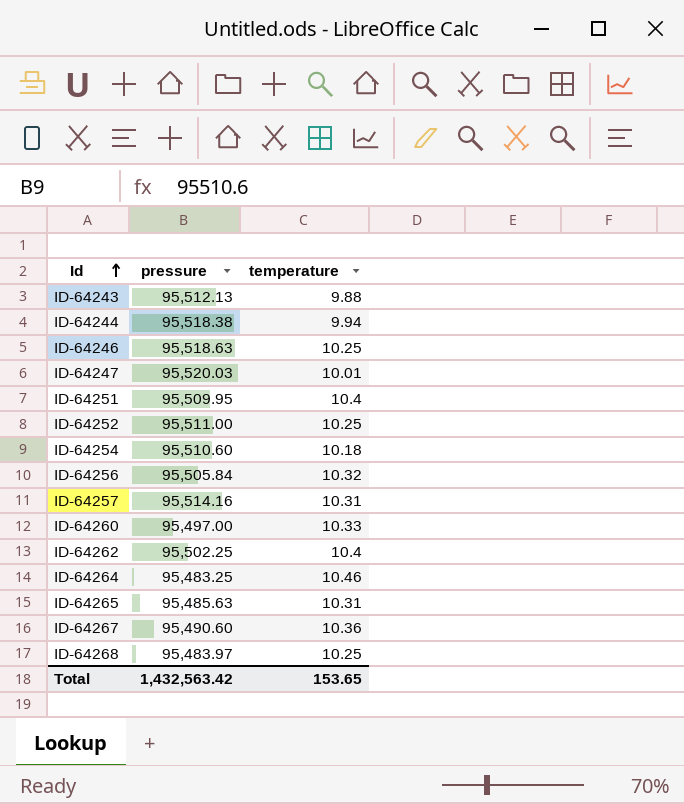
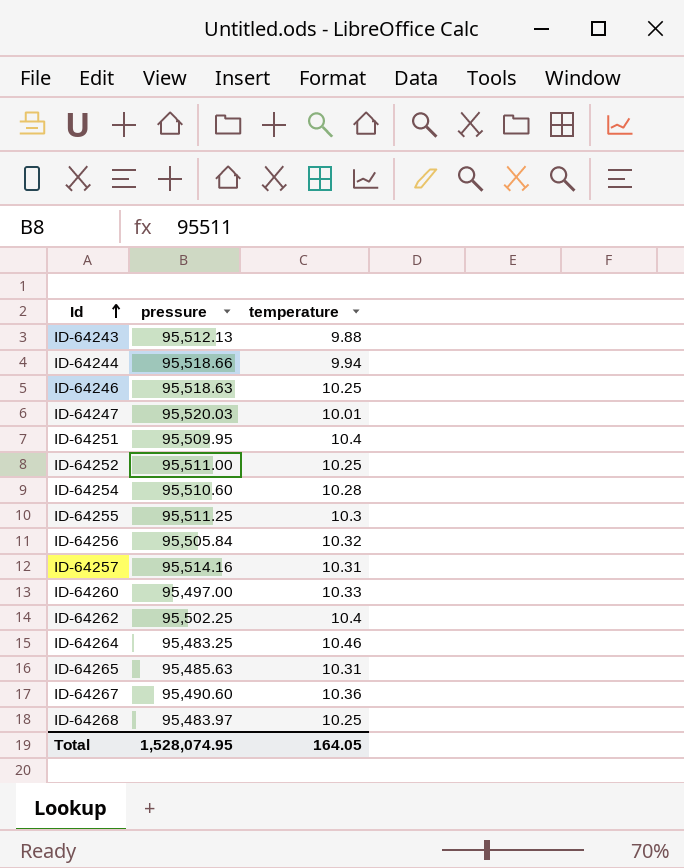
ID-64244 | pressure: 95,518.38 -> 95,518.66
ID-64254 | temperature: 10.18 -> 10.28
row ID-64255: none -> 95,511.25 | 10.3
Total | pressure: 1,432,563.42 -> 1,528,074.95
Total | temperature: 153.65 -> 164.05

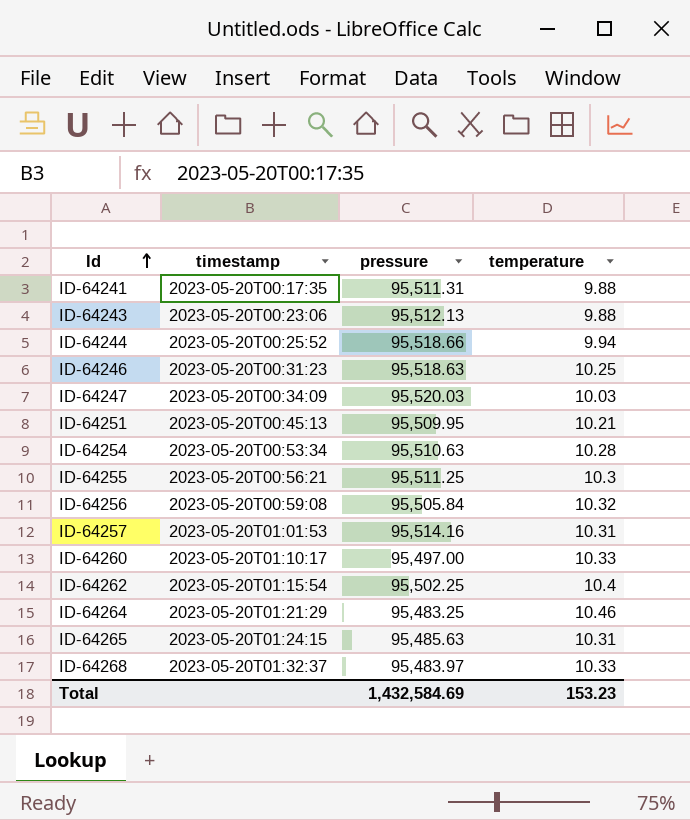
column timestamp | position: none -> 2
row ID-64252: 95,511.00 | 10.25 -> none
row ID-64267: 95,490.60 | 10.36 -> none
row ID-64241: none -> 2023-05-20T00:17:35 | 95,511.31 | 9.88
ID-64247 | temperature: 10.01 -> 10.03
ID-64251 | temperature: 10.4 -> 10.21
ID-64254 | pressure: 95,510.60 -> 95,510.63
ID-64268 | temperature: 10.25 -> 10.33
Total | pressure: 1,528,074.95 -> 1,432,584.69
Total | temperature: 164.05 -> 153.23

